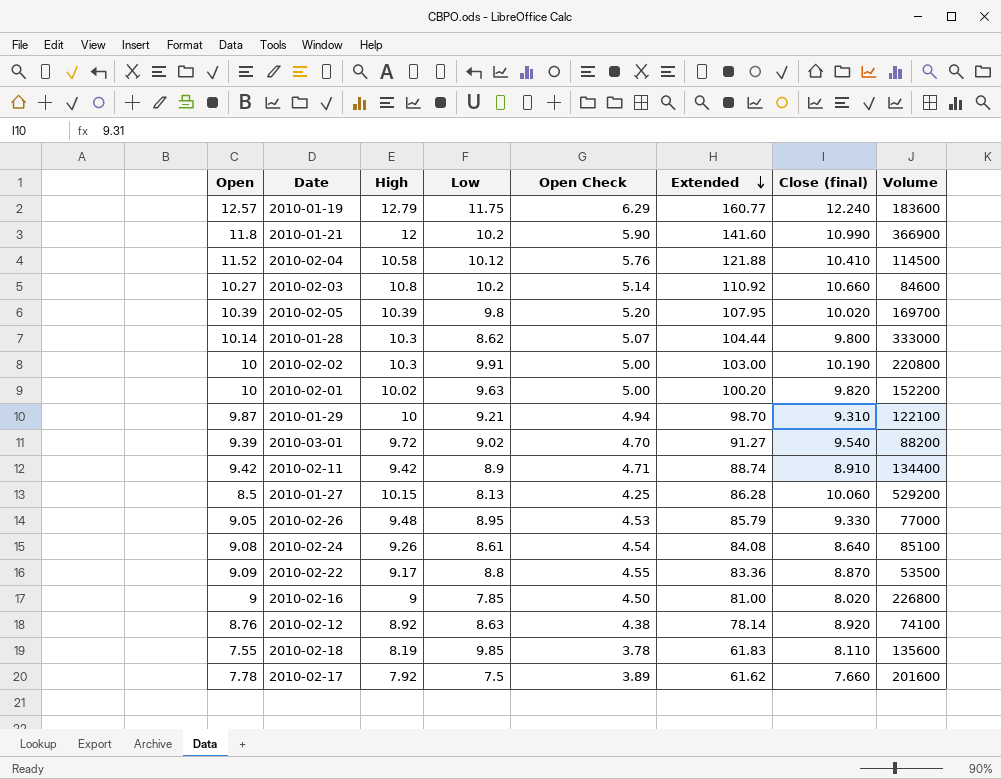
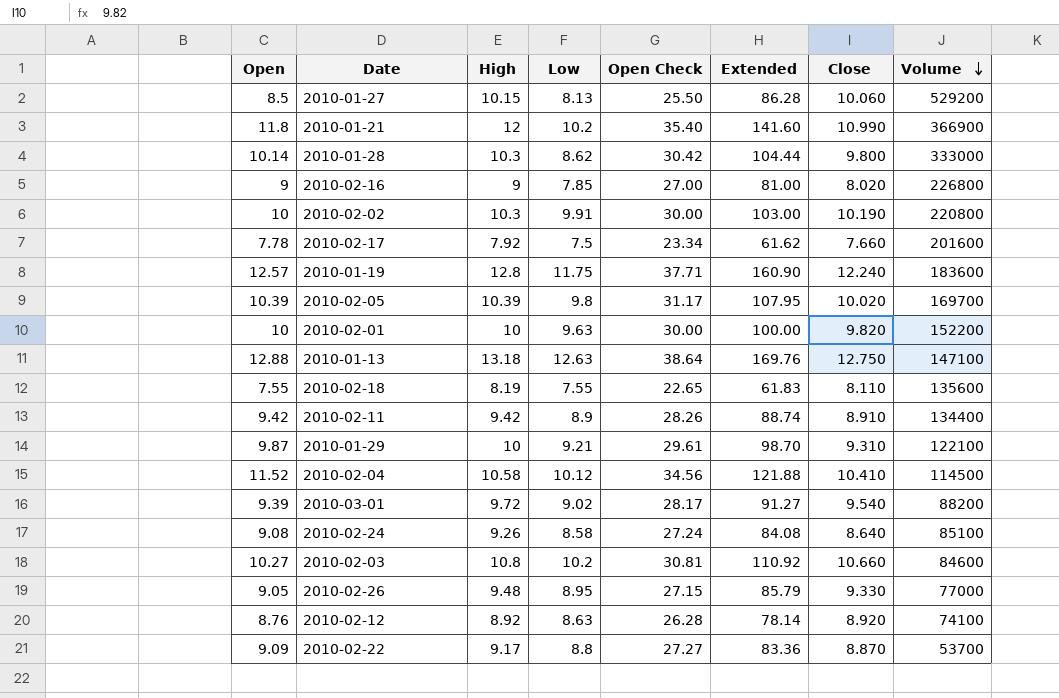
row order: Extended descending -> Volume descending
column Open Check | formula: [Open] * 0.5 -> [Open] * 3
column name: Close (final) -> Close
2010-01-19 | High: 12.79 -> 12.8
2010-01-19 | Extended: 160.77 -> 160.90
2010-02-01 | High: 10.02 -> 10
2010-02-01 | Extended: 100.20 -> 100.00
row 2010-01-13: none -> 12.88 | 13.18 | 12.63 | 38.64 | 169.76 | 12.750 | 147100
2010-02-18 | Low: 9.85 -> 7.55
2010-02-24 | Low: 8.61 -> 8.58
2010-02-22 | Volume: 53500 -> 53700

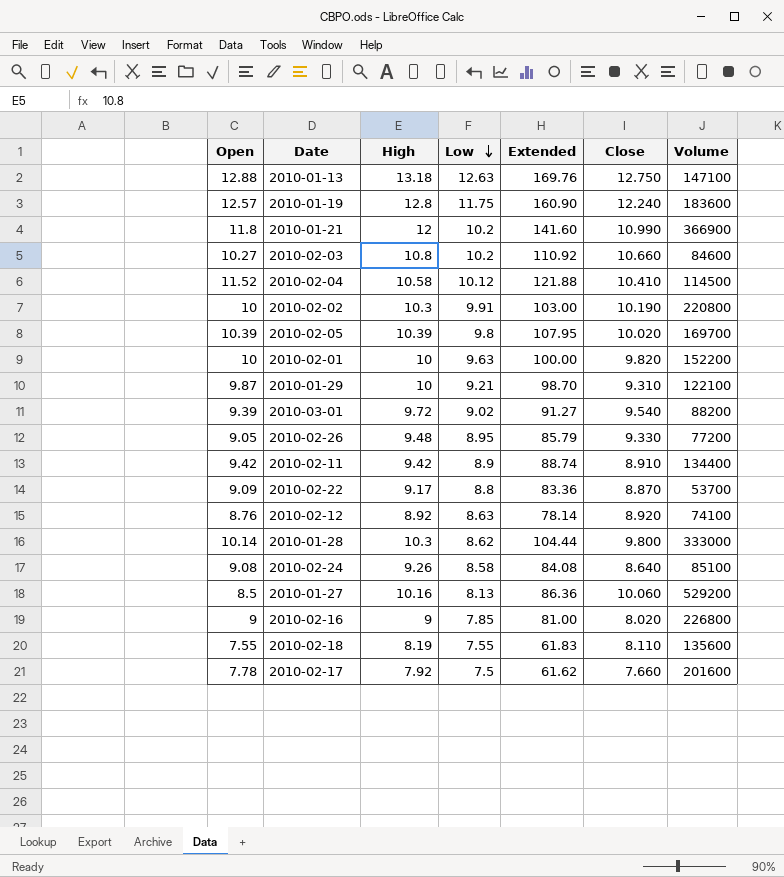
row order: Volume descending -> Low descending
column Open Check | formula: [Open] * 3 -> none
2010-02-26 | Volume: 77000 -> 77200
2010-01-27 | High: 10.15 -> 10.16
2010-01-27 | Extended: 86.28 -> 86.36

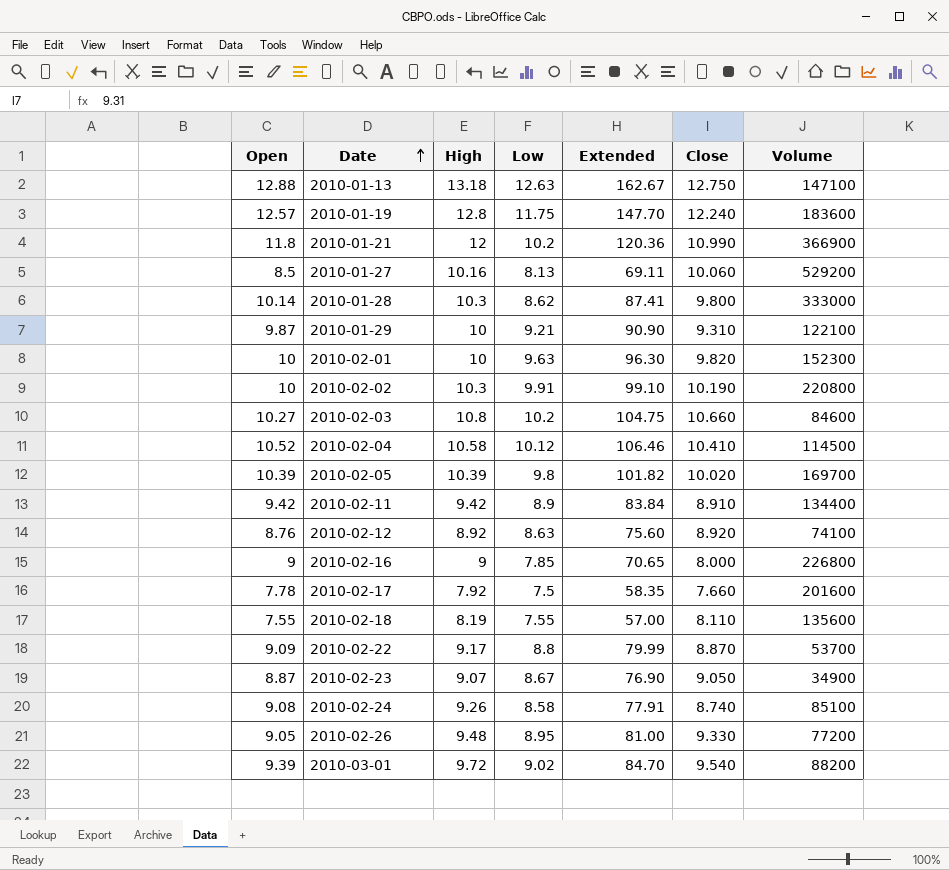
row order: Low descending -> Date ascending
column Extended | formula: [Open] * [High] -> [Open] * [Low]
2010-02-01 | Volume: 152200 -> 152300
2010-02-04 | Open: 11.52 -> 10.52
2010-02-16 | Close: 8.020 -> 8.000
row 2010-02-23: none -> 8.87 | 9.07 | 8.67 | 76.90 | 9.050 | 34900
2010-02-24 | Close: 8.640 -> 8.740

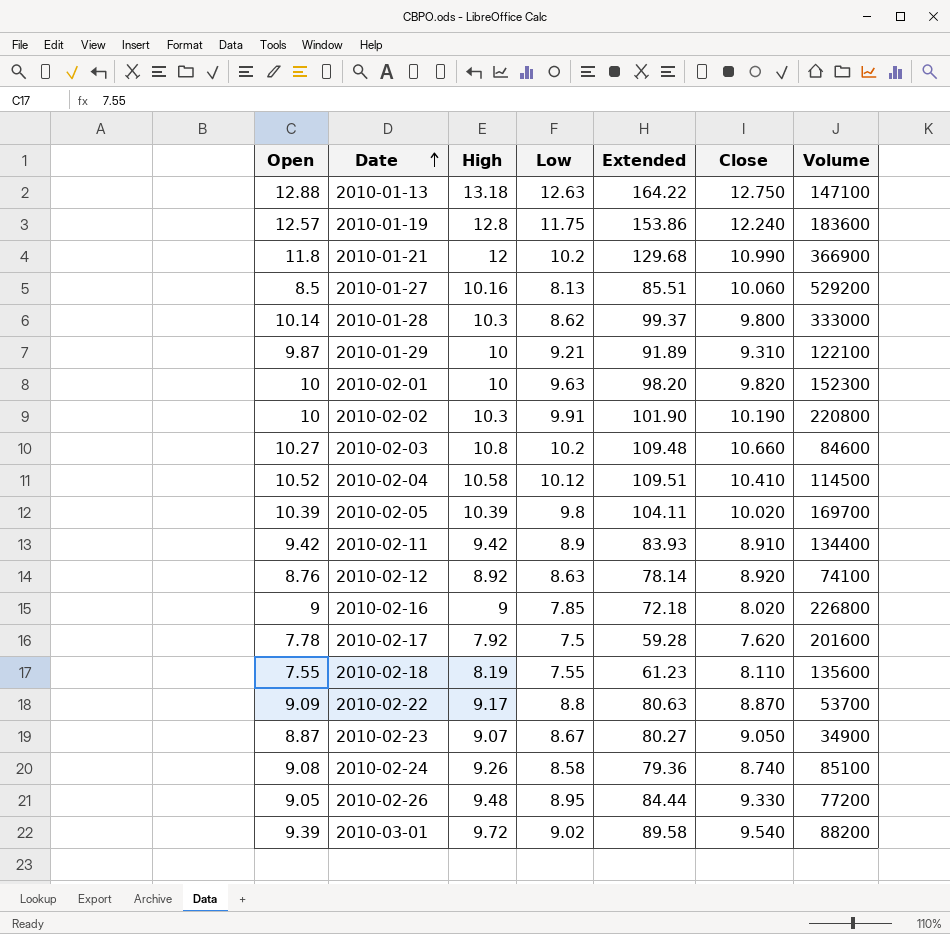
column Extended | formula: [Open] * [Low] -> [Open] * [Close]
2010-02-16 | Close: 8.000 -> 8.020
2010-02-17 | Close: 7.660 -> 7.620

